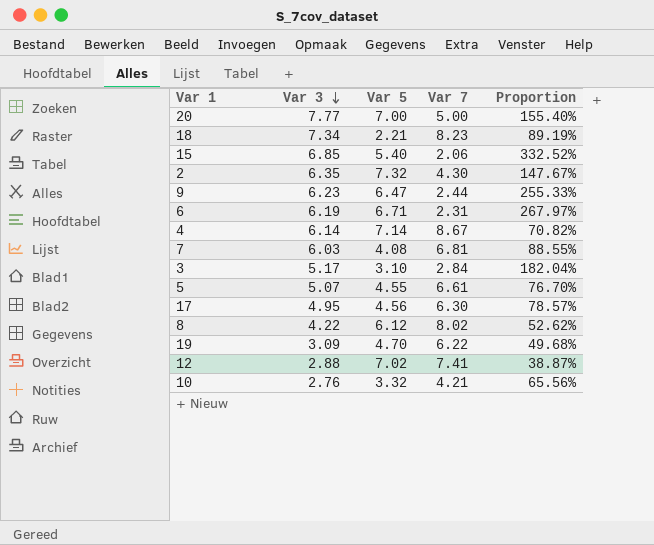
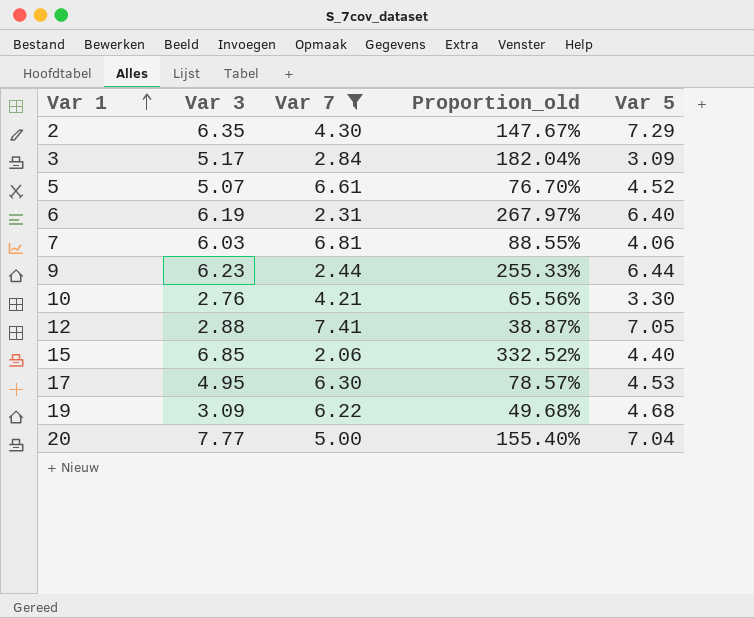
filter: none -> Var 7 <= 7.41
row order: Var 3 descending -> Var 1 ascending
column name: Proportion -> Proportion_old
column Var 5 | position: 3 -> 5
2 | Var 5: 7.32 -> 7.29
3 | Var 5: 3.10 -> 3.09
5 | Var 5: 4.55 -> 4.52
6 | Var 5: 6.71 -> 6.40
7 | Var 5: 4.08 -> 4.06
9 | Var 5: 6.47 -> 6.44
10 | Var 5: 3.32 -> 3.30
12 | Var 5: 7.02 -> 7.05
15 | Var 5: 5.40 -> 4.40
17 | Var 5: 4.56 -> 4.53
19 | Var 5: 4.70 -> 4.68
20 | Var 5: 7.00 -> 7.04

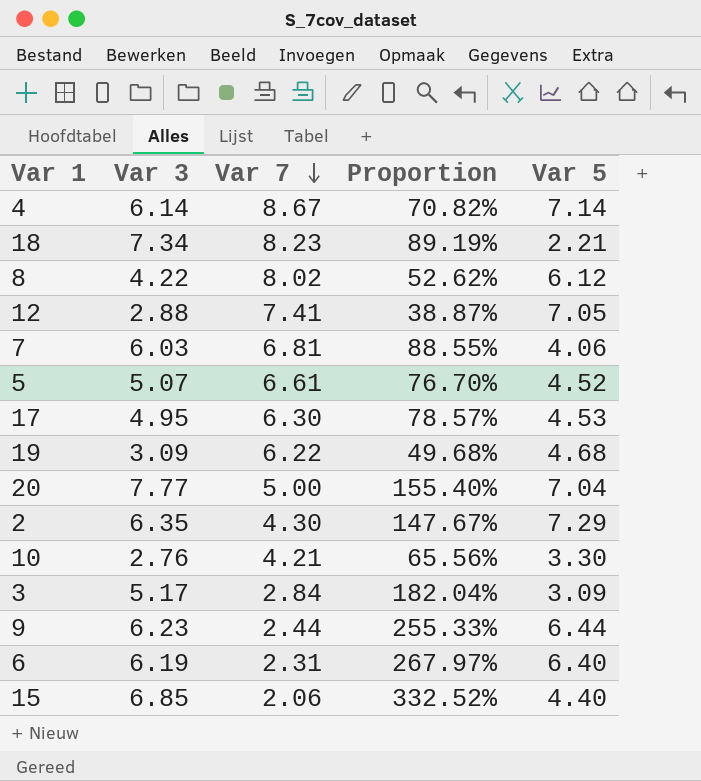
filter: Var 7 <= 7.41 -> none
row order: Var 1 ascending -> Var 7 descending
column name: Proportion_old -> Proportion

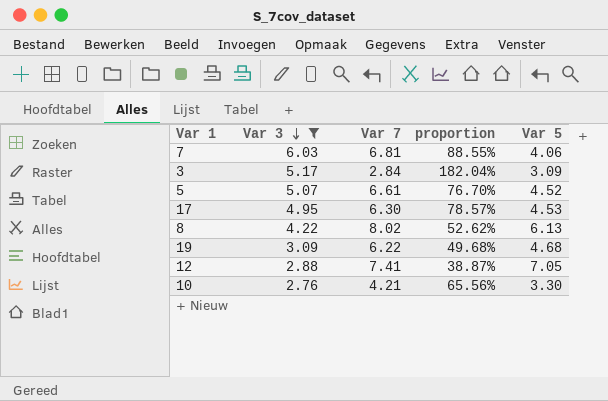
filter: none -> Var 3 <= 6.03
row order: Var 7 descending -> Var 3 descending
column name: Proportion -> proportion
8 | Var 5: 6.12 -> 6.13

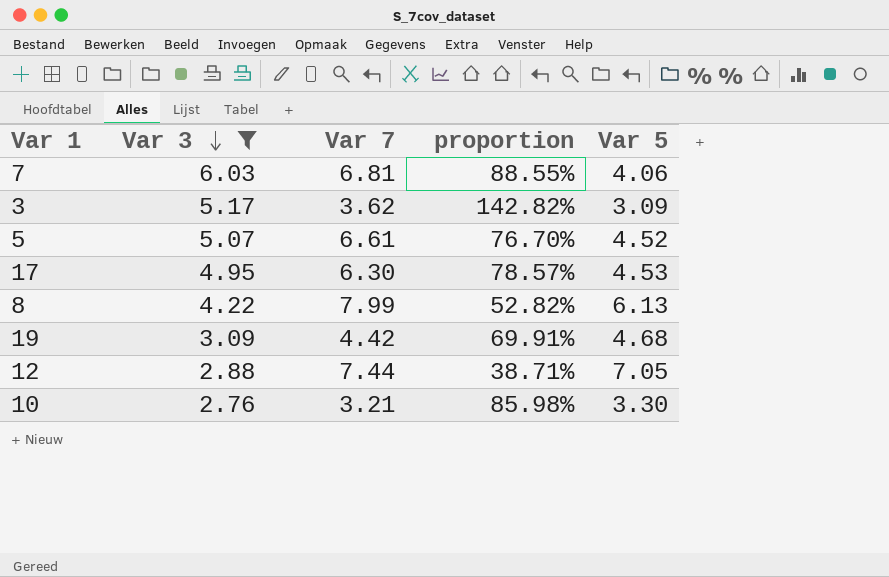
3 | Var 7: 2.84 -> 3.62
3 | proportion: 182.04% -> 142.82%
8 | Var 7: 8.02 -> 7.99
8 | proportion: 52.62% -> 52.82%
19 | Var 7: 6.22 -> 4.42
19 | proportion: 49.68% -> 69.91%
12 | Var 7: 7.41 -> 7.44
12 | proportion: 38.87% -> 38.71%
10 | Var 7: 4.21 -> 3.21
10 | proportion: 65.56% -> 85.98%

